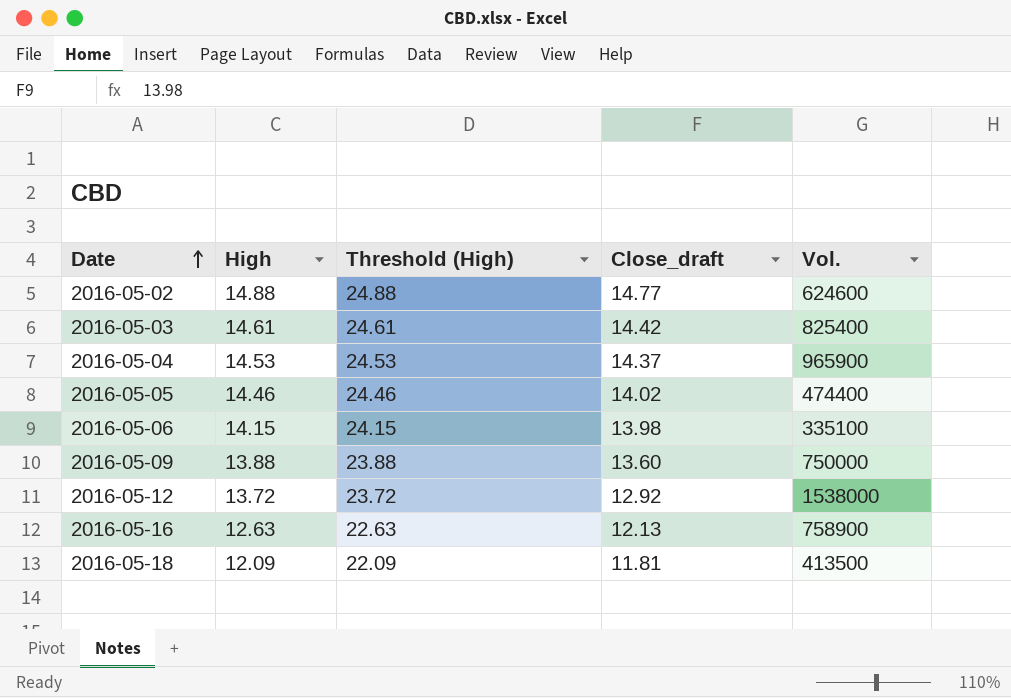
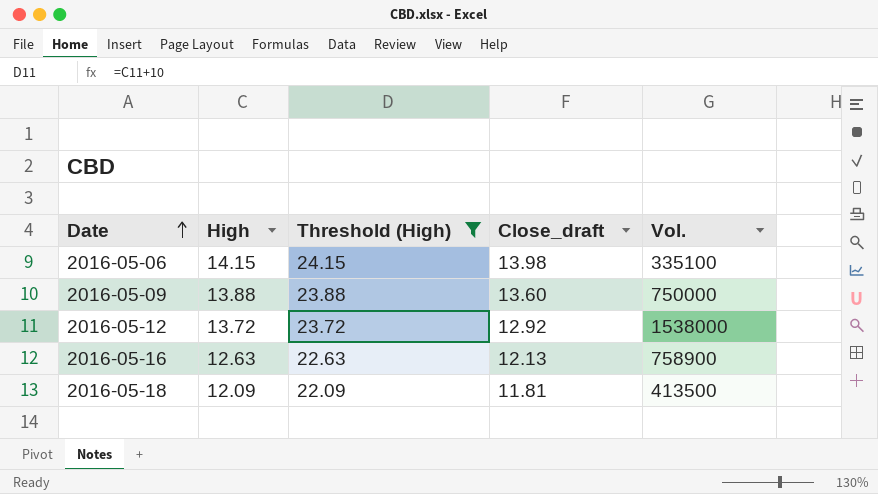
filter: none -> Threshold (High) <= 24.15

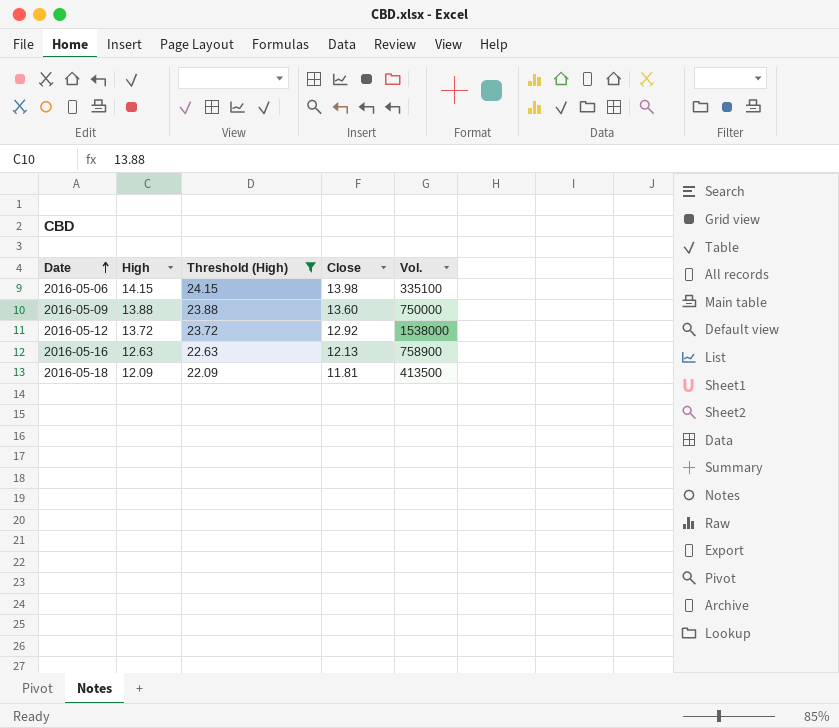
column name: Close_draft -> Close

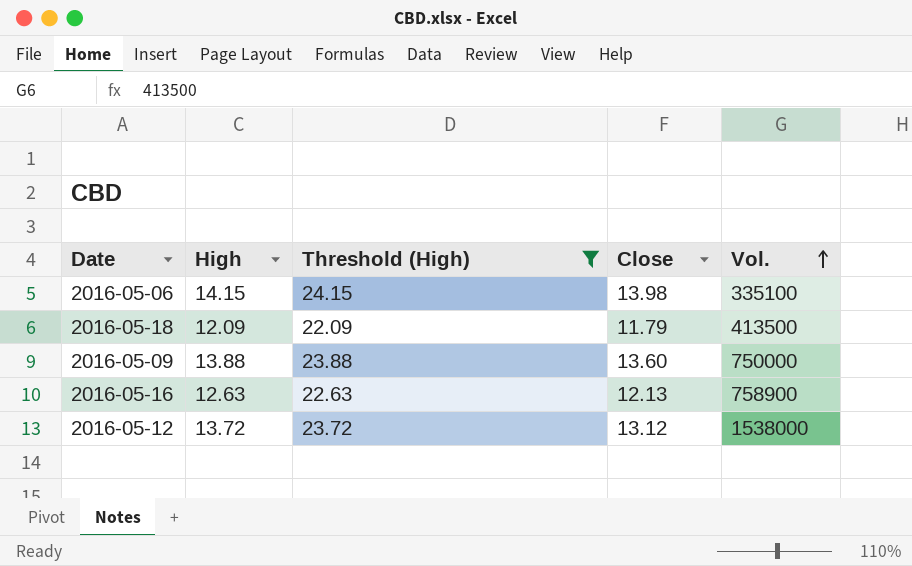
row order: Date ascending -> Vol. ascending
2016-05-18 | Close: 11.81 -> 11.79
2016-05-12 | Close: 12.92 -> 13.12

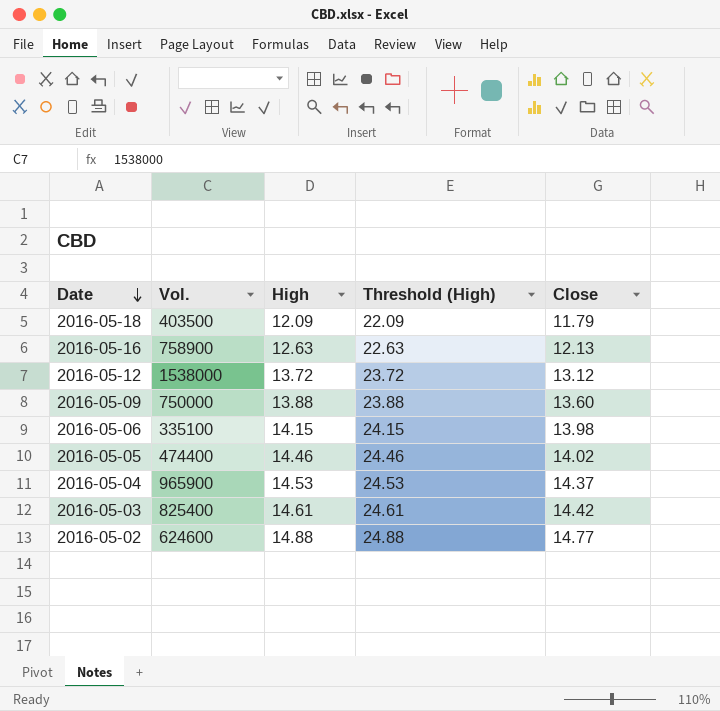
filter: Threshold (High) <= 24.15 -> none
row order: Vol. ascending -> Date descending
column Vol. | position: 5 -> 2
2016-05-18 | Vol.: 413500 -> 403500

